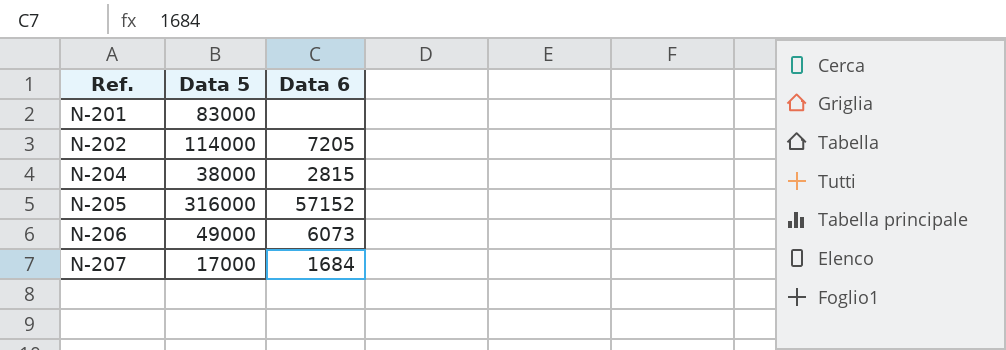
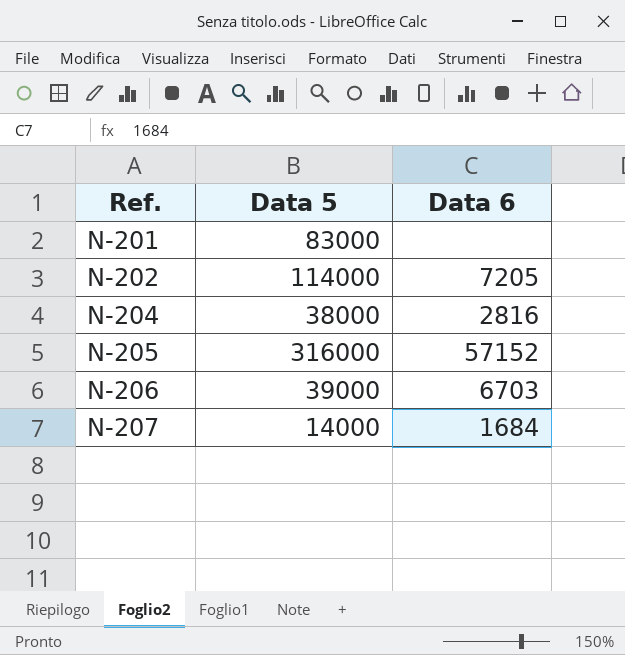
N-204 | Data 6: 2815 -> 2816
N-206 | Data 5: 49000 -> 39000
N-206 | Data 6: 6073 -> 6703
N-207 | Data 5: 17000 -> 14000

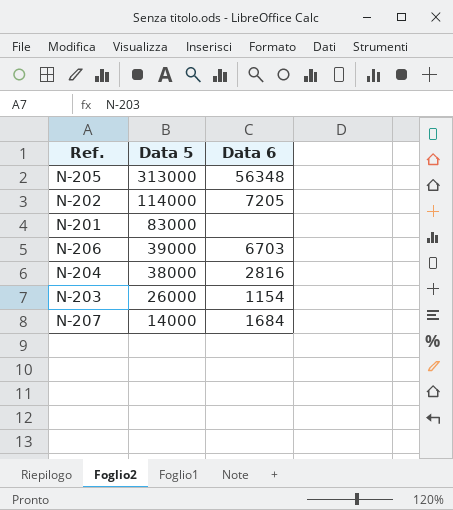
row order: Ref. ascending -> Data 5 descending
N-205 | Data 5: 316000 -> 313000
N-205 | Data 6: 57152 -> 56348
row N-203: none -> 26000 | 1154

